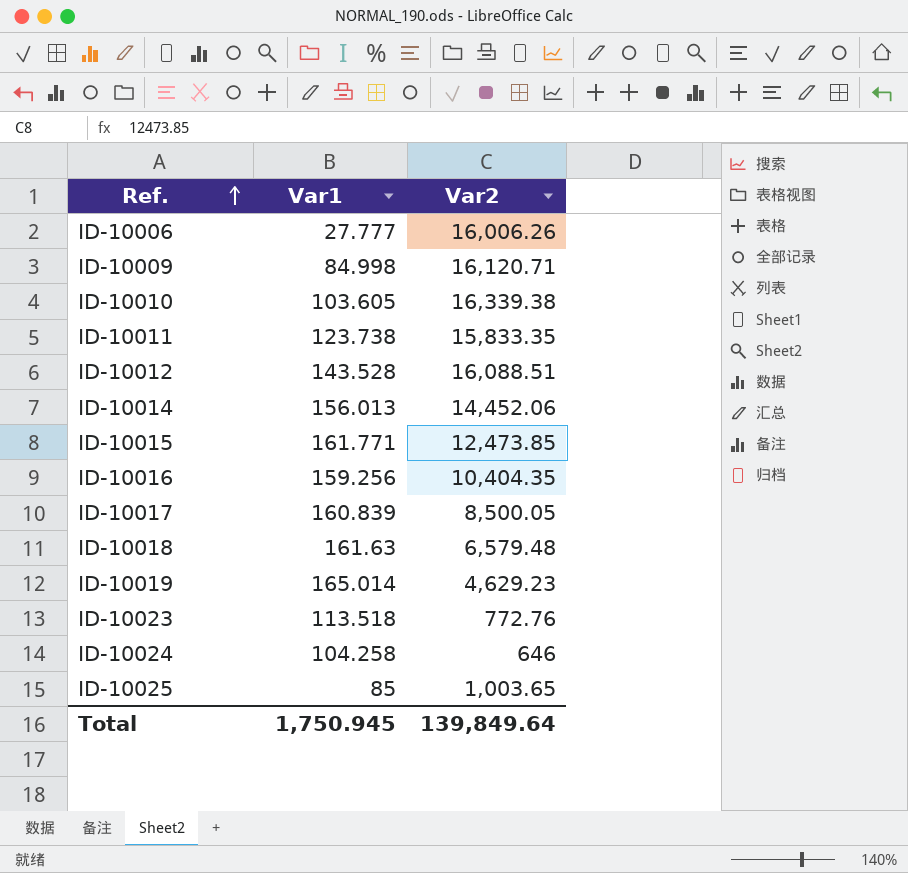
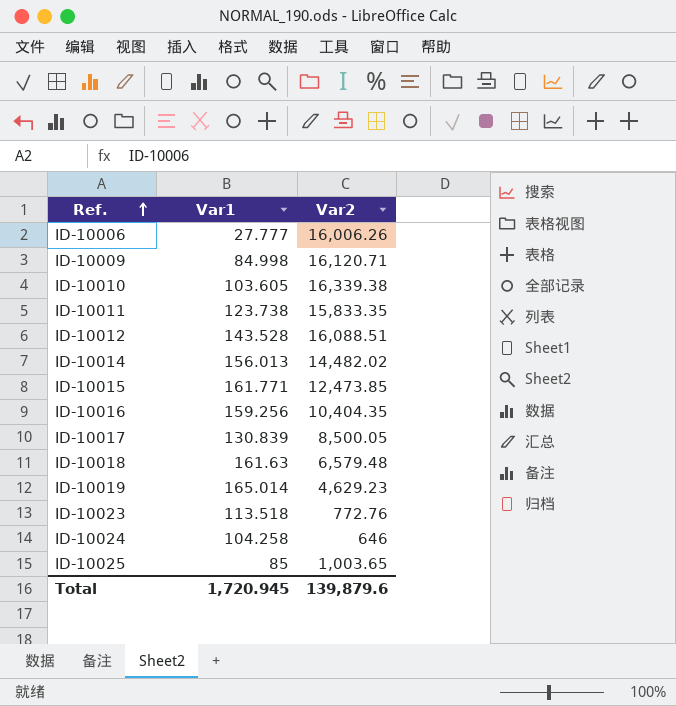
ID-10014 | Var2: 14,452.06 -> 14,482.02
ID-10017 | Var1: 160.839 -> 130.839
Total | Var1: 1,750.945 -> 1,720.945
Total | Var2: 139,849.64 -> 139,879.6

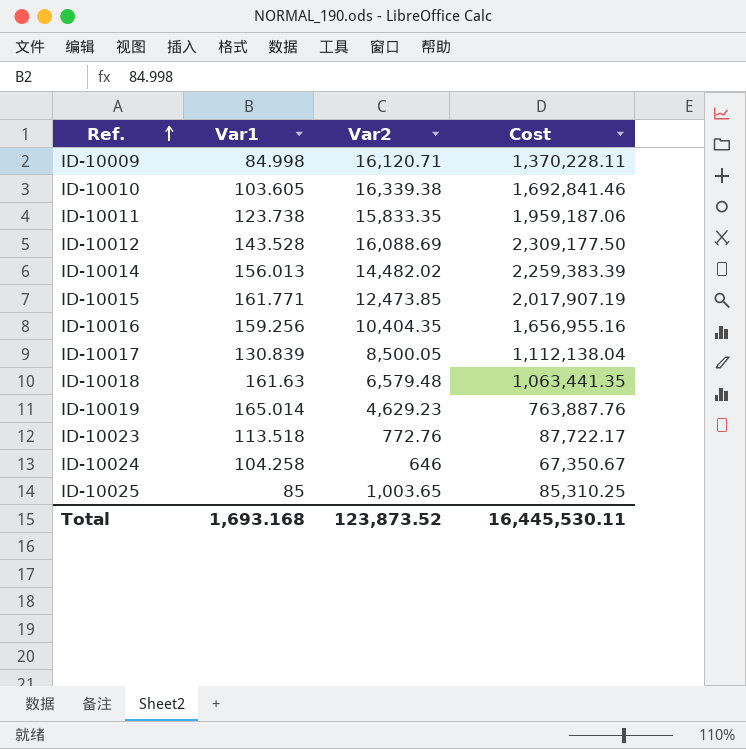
column Cost | formula: none -> [Var1] * [Var2]
row ID-10006: 27.777 | 16,006.26 -> none
ID-10012 | Var2: 16,088.51 -> 16,088.69
Total | Var1: 1,720.945 -> 1,693.168
Total | Var2: 139,879.6 -> 123,873.52

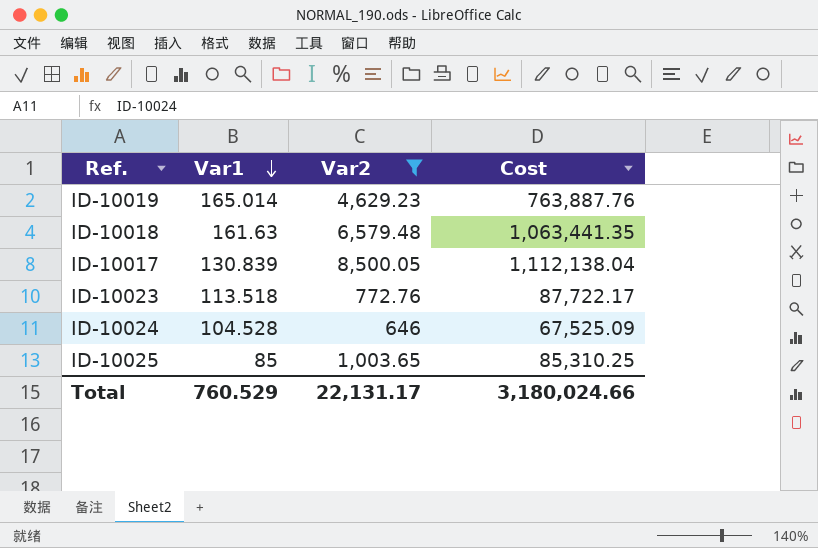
filter: none -> Var2 <= 8,500.05
row order: Ref. ascending -> Var1 descending
ID-10024 | Var1: 104.258 -> 104.528
ID-10024 | Cost: 67,350.67 -> 67,525.09
Total | Var1: 1,693.168 -> 760.529
Total | Var2: 123,873.52 -> 22,131.17
Total | Cost: 16,445,530.11 -> 3,180,024.66

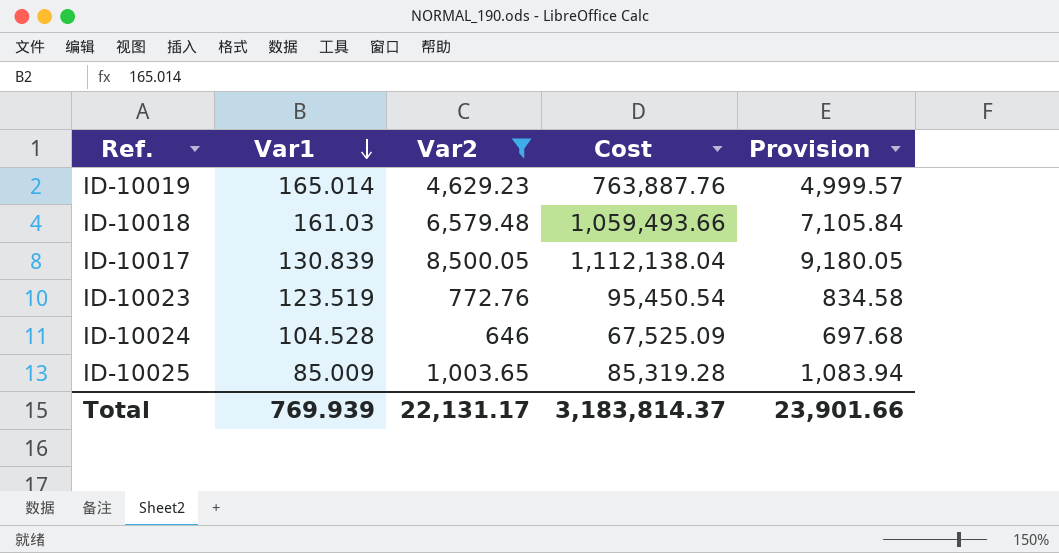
column Provision | formula: none -> [Var2] * 1.08
ID-10018 | Var1: 161.63 -> 161.03
ID-10018 | Cost: 1,063,441.35 -> 1,059,493.66
ID-10023 | Var1: 113.518 -> 123.519
ID-10023 | Cost: 87,722.17 -> 95,450.54
ID-10025 | Var1: 85 -> 85.009
ID-10025 | Cost: 85,310.25 -> 85,319.28
Total | Var1: 760.529 -> 769.939
Total | Cost: 3,180,024.66 -> 3,183,814.37

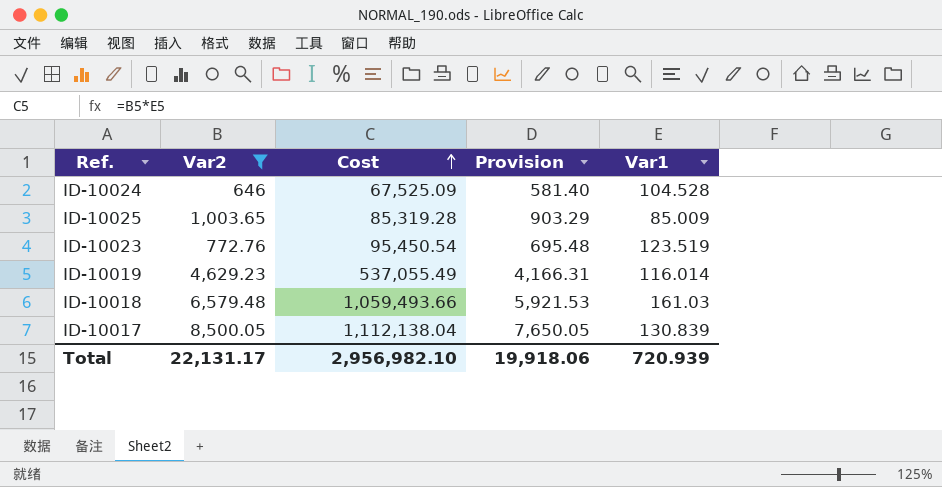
row order: Var1 descending -> Cost ascending
column Provision | formula: [Var2] * 1.08 -> [Var2] * 0.9
column Var1 | position: 2 -> 5
ID-10019 | Cost: 763,887.76 -> 537,055.49
ID-10019 | Var1: 165.014 -> 116.014
Total | Cost: 3,183,814.37 -> 2,956,982.10
Total | Provision: 23,901.66 -> 19,918.06
Total | Var1: 769.939 -> 720.939

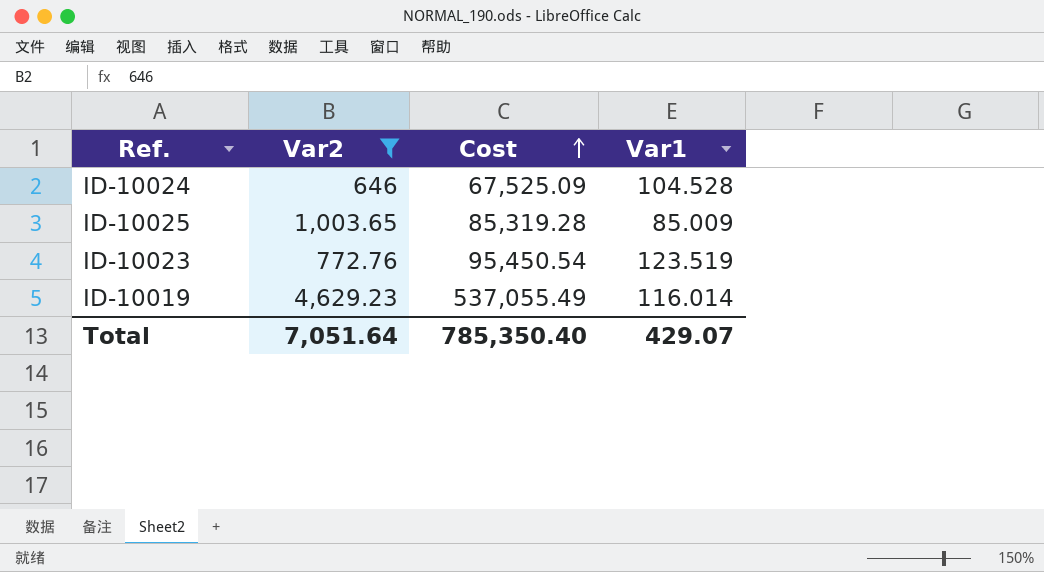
column Provision | formula: [Var2] * 0.9 -> none
row ID-10018: 6,579.48 | 1,059,493.66 | 5,921.53 | 161.03 -> none
row ID-10017: 8,500.05 | 1,112,138.04 | 7,650.05 | 130.839 -> none
Total | Var2: 22,131.17 -> 7,051.64
Total | Cost: 2,956,982.10 -> 785,350.40
Total | Var1: 720.939 -> 429.07

